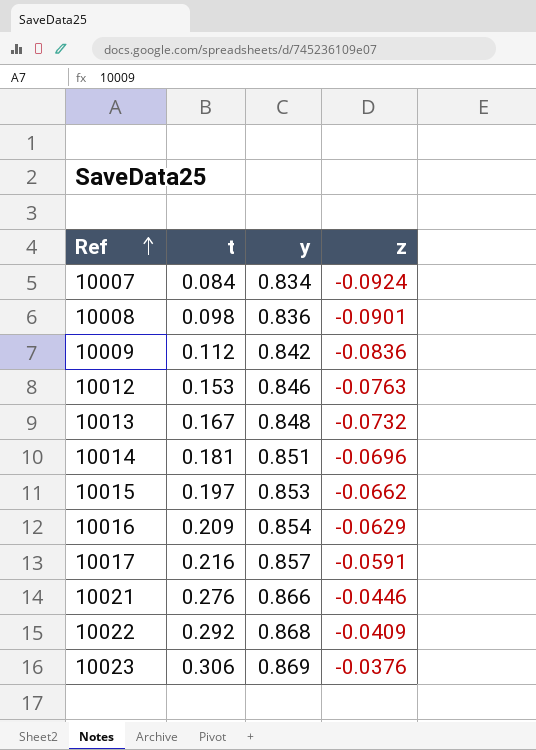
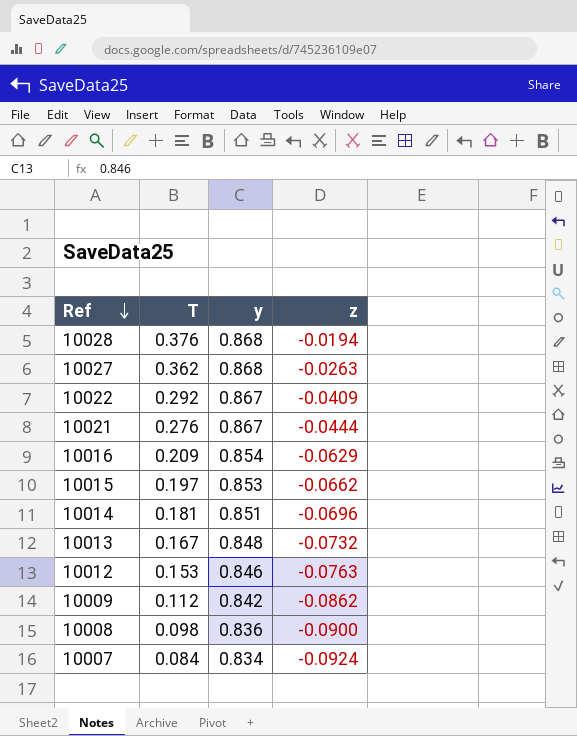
row order: Ref ascending -> Ref descending
column name: t -> T
row 10017: 0.216 | 0.857 | -0.0591 -> none
row 10023: 0.306 | 0.869 | -0.0376 -> none
row 10028: none -> 0.376 | 0.868 | -0.0194
row 10027: none -> 0.362 | 0.868 | -0.0263
10022 | y: 0.868 -> 0.867
10021 | y: 0.866 -> 0.867
10021 | z: -0.0446 -> -0.0444
10009 | z: -0.0836 -> -0.0862
10008 | z: -0.0901 -> -0.0900

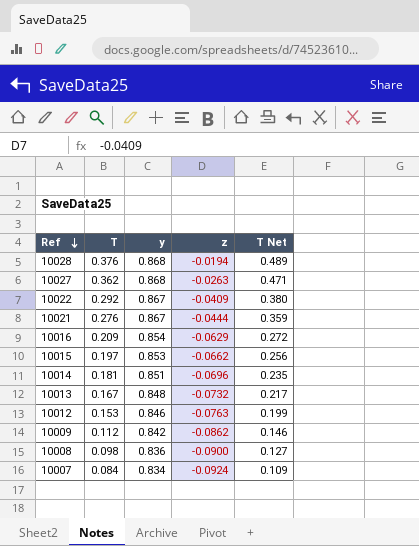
column T Net | formula: none -> [T] * 1.3

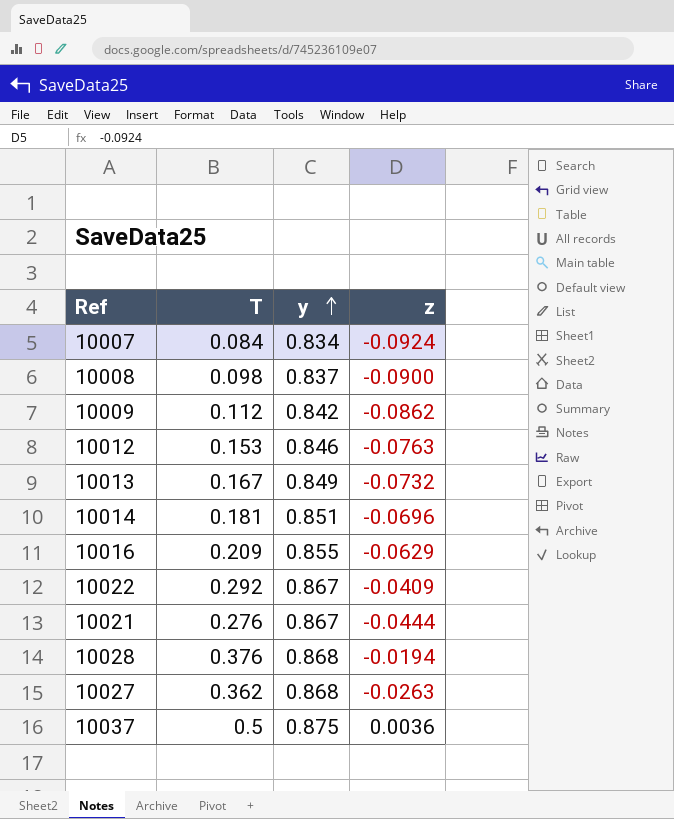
row order: Ref descending -> y ascending
column T Net | formula: [T] * 1.3 -> none
row 10015: 0.197 | 0.853 | -0.0662 | 0.256 -> none
10008 | y: 0.836 -> 0.837
10013 | y: 0.848 -> 0.849
10016 | y: 0.854 -> 0.855
row 10037: none -> 0.5 | 0.875 | 0.0036

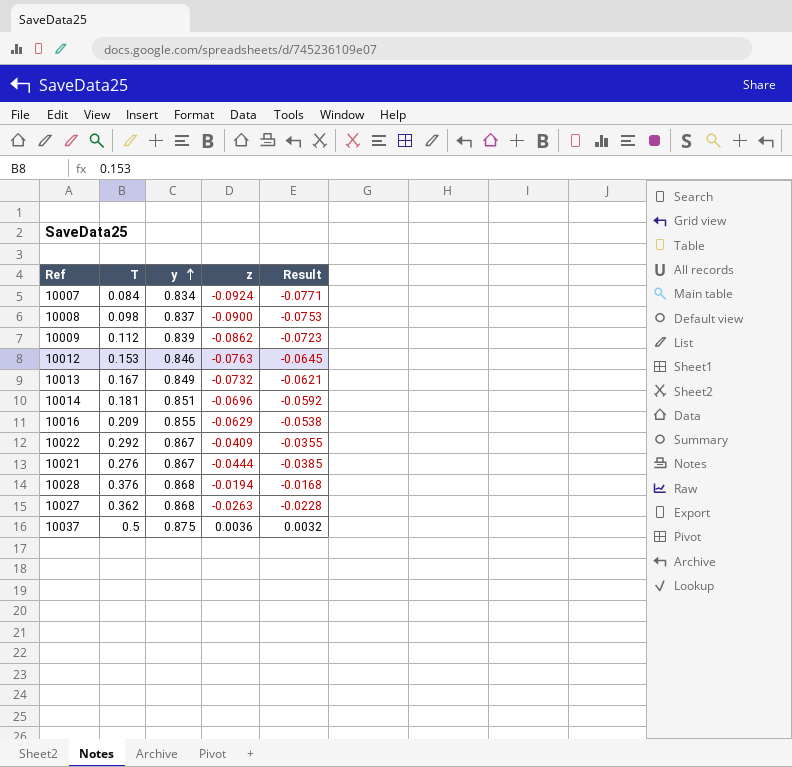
column Result | formula: none -> [y] * [z]
10009 | y: 0.842 -> 0.839

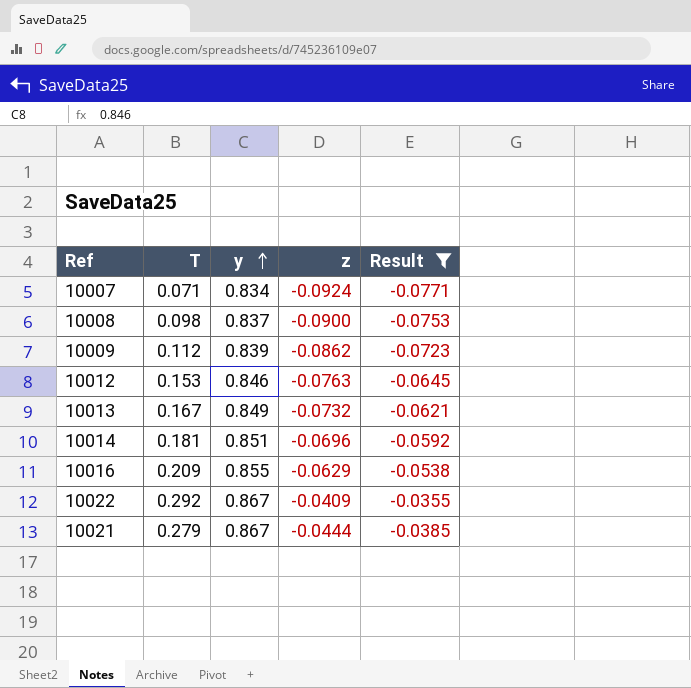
filter: none -> Result <= -0.0355
10007 | T: 0.084 -> 0.071
10021 | T: 0.276 -> 0.279

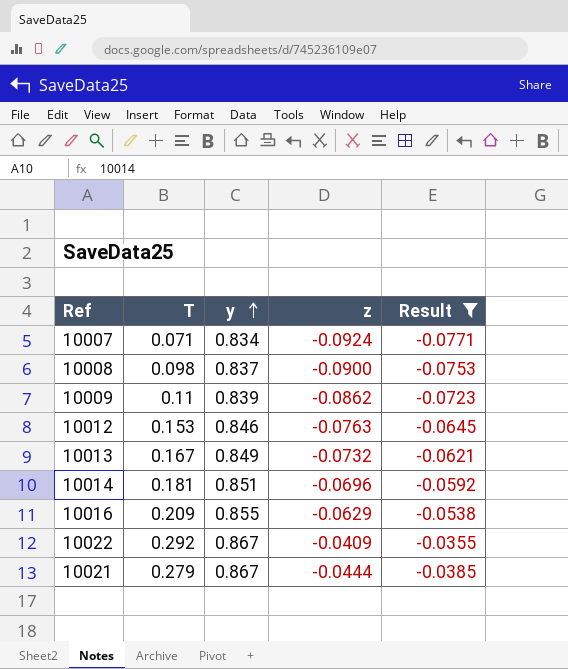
10009 | T: 0.112 -> 0.11

